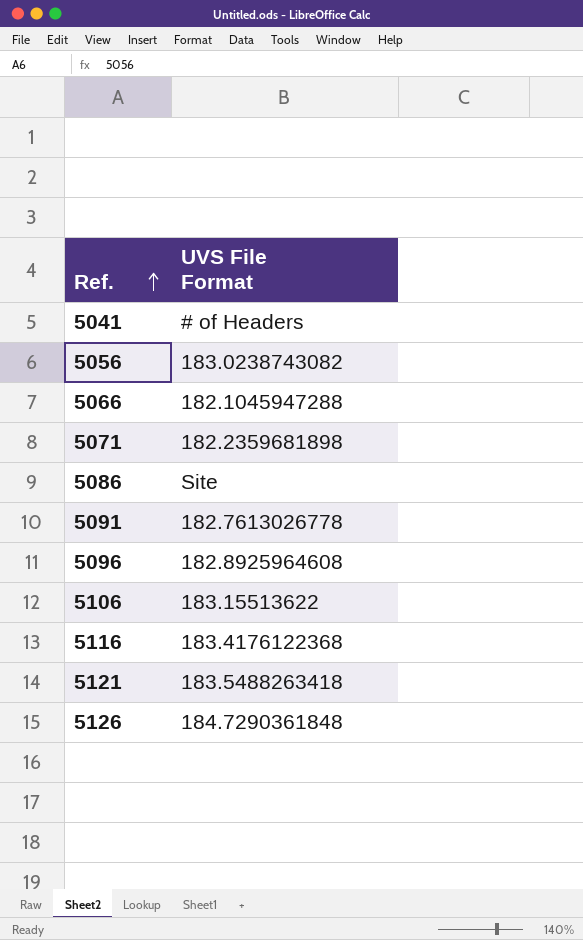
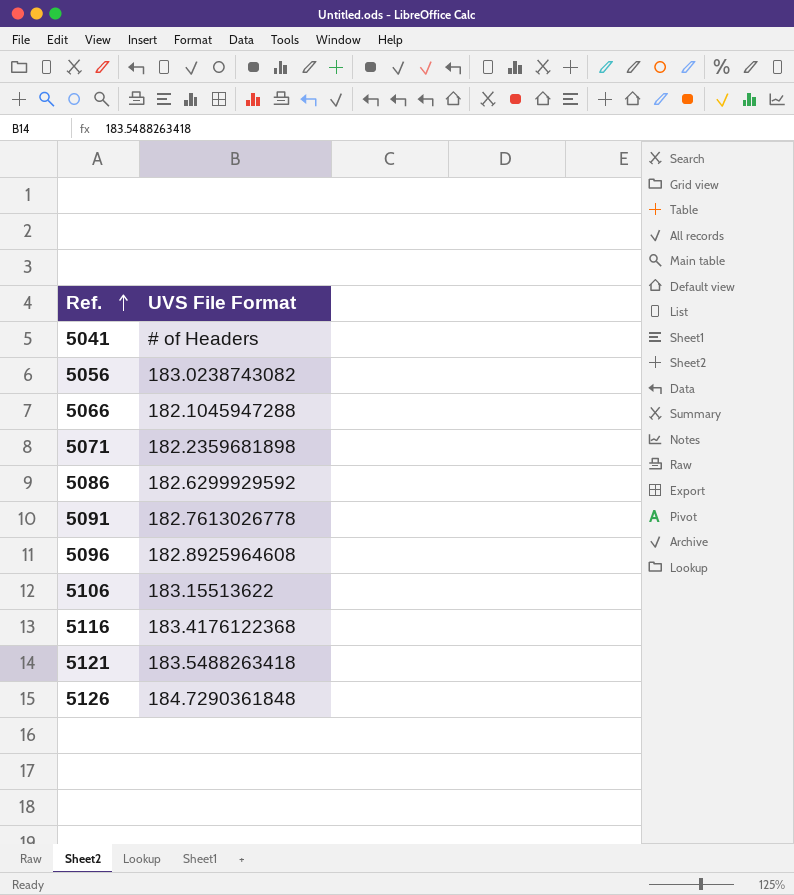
5086 | UVS File Format: Site -> 182.6299929592

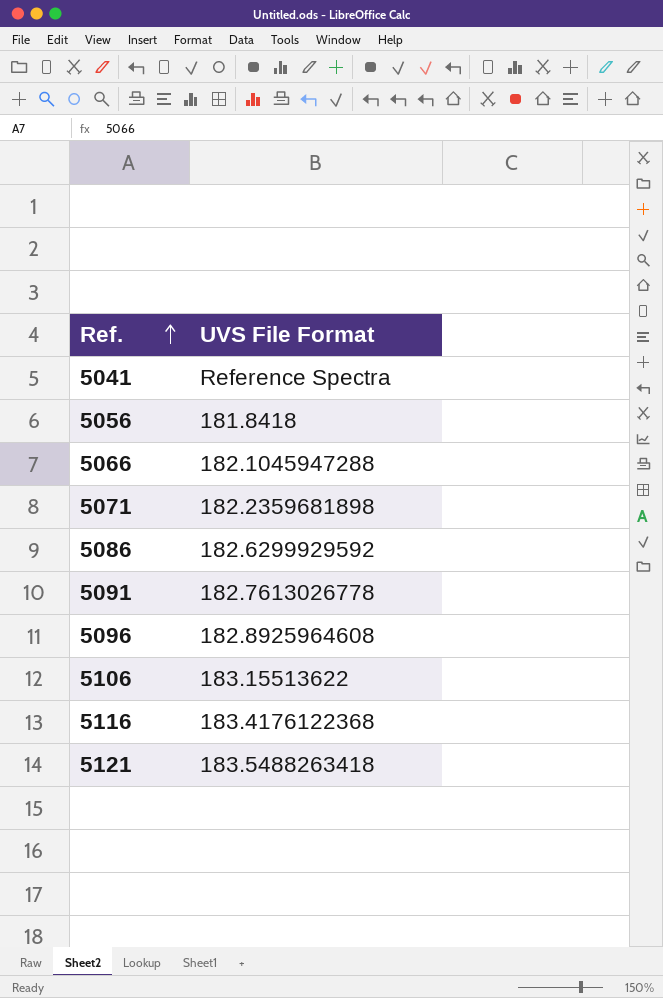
row 5126: 184.7290361848 -> none
5041 | UVS File Format: # of Headers -> Reference Spectra
5056 | UVS File Format: 183.0238743082 -> 181.8418

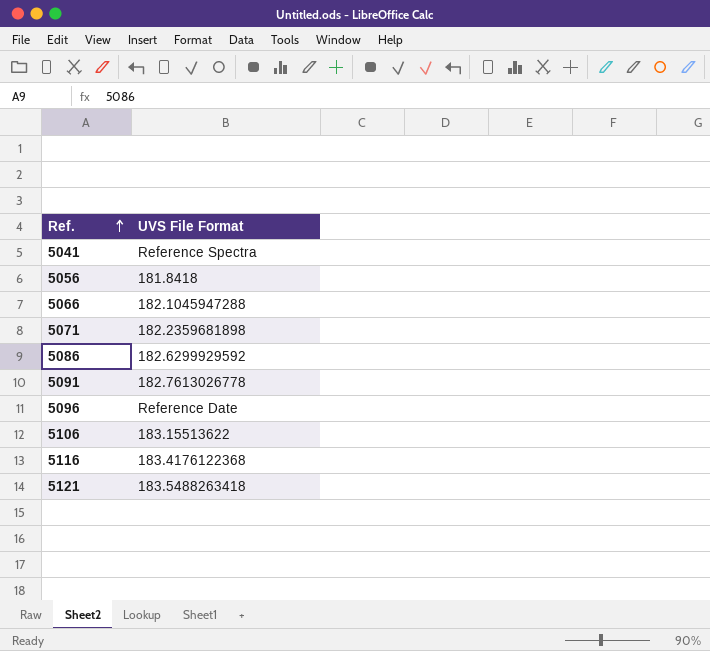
5096 | UVS File Format: 182.8925964608 -> Reference Date

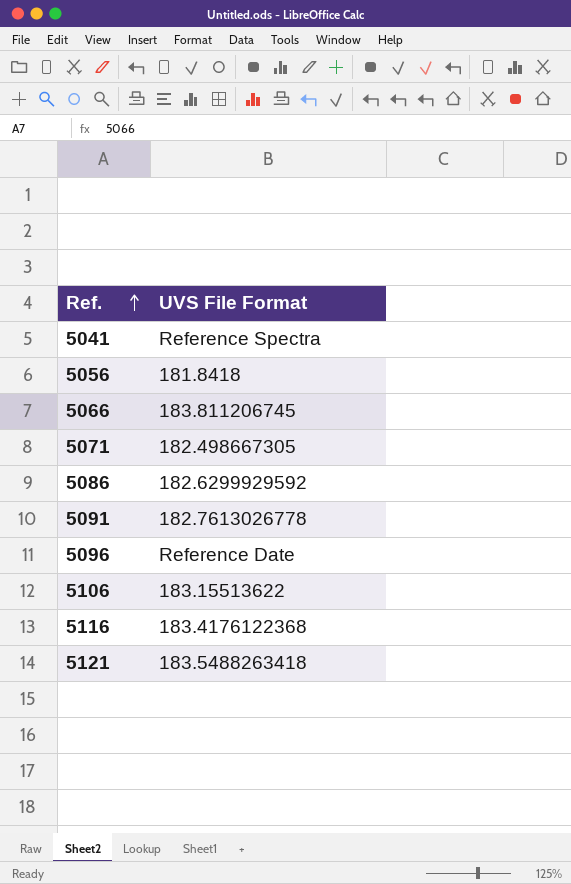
5066 | UVS File Format: 182.1045947288 -> 183.811206745
5071 | UVS File Format: 182.2359681898 -> 182.498667305

